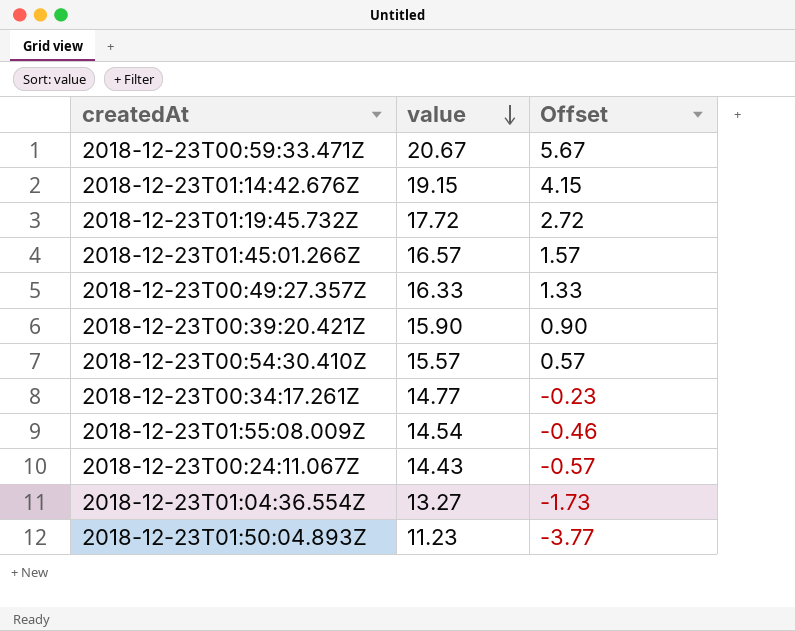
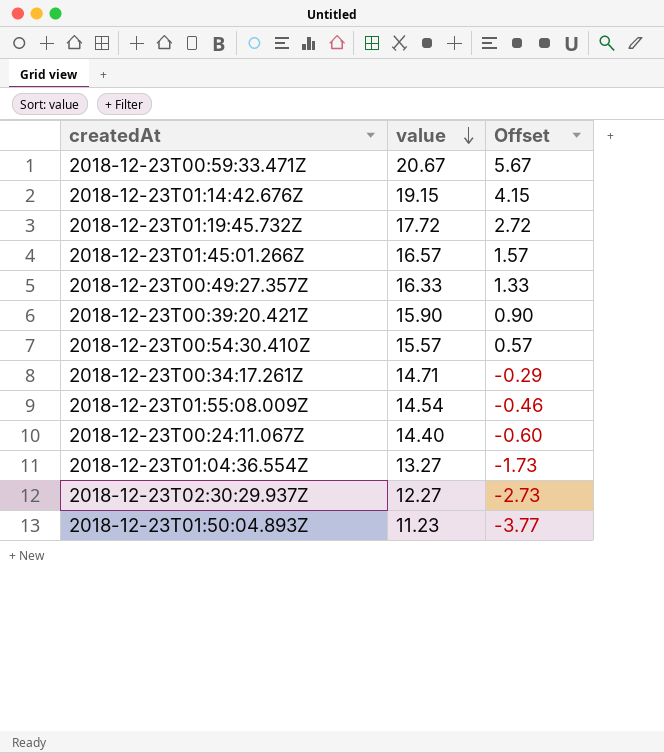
2018-12-23T00:34:17.261Z | value: 14.77 -> 14.71
2018-12-23T00:34:17.261Z | Offset: -0.23 -> -0.29
2018-12-23T00:24:11.067Z | value: 14.43 -> 14.40
2018-12-23T00:24:11.067Z | Offset: -0.57 -> -0.60
row 2018-12-23T02:30:29.937Z: none -> 12.27 | -2.73

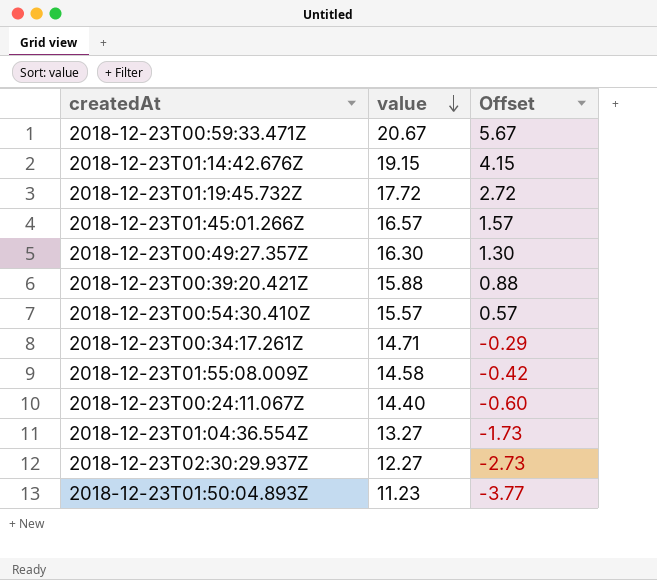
2018-12-23T00:49:27.357Z | value: 16.33 -> 16.30
2018-12-23T00:49:27.357Z | Offset: 1.33 -> 1.30
2018-12-23T00:39:20.421Z | value: 15.90 -> 15.88
2018-12-23T00:39:20.421Z | Offset: 0.90 -> 0.88
2018-12-23T01:55:08.009Z | value: 14.54 -> 14.58
2018-12-23T01:55:08.009Z | Offset: -0.46 -> -0.42

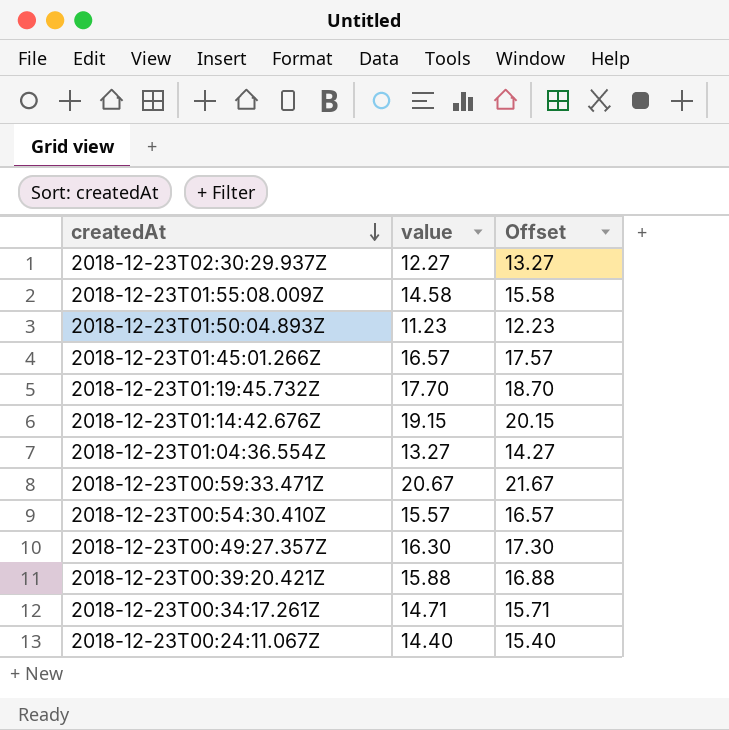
row order: value descending -> createdAt descending
column Offset | formula: [value] - 15 -> [value] + 1
2018-12-23T01:19:45.732Z | value: 17.72 -> 17.70

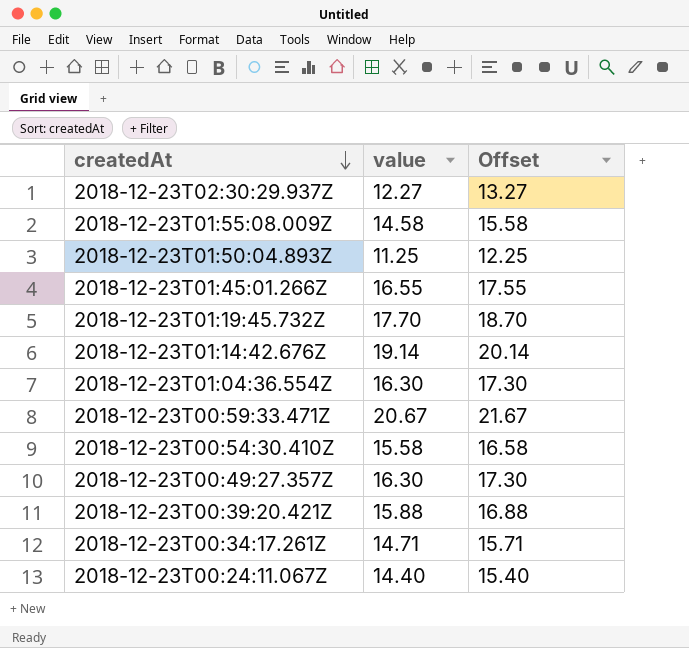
2018-12-23T01:50:04.893Z | value: 11.23 -> 11.25
2018-12-23T01:50:04.893Z | Offset: 12.23 -> 12.25
2018-12-23T01:45:01.266Z | value: 16.57 -> 16.55
2018-12-23T01:45:01.266Z | Offset: 17.57 -> 17.55
2018-12-23T01:14:42.676Z | value: 19.15 -> 19.14
2018-12-23T01:14:42.676Z | Offset: 20.15 -> 20.14
2018-12-23T01:04:36.554Z | value: 13.27 -> 16.30
2018-12-23T01:04:36.554Z | Offset: 14.27 -> 17.30
2018-12-23T00:54:30.410Z | value: 15.57 -> 15.58
2018-12-23T00:54:30.410Z | Offset: 16.57 -> 16.58

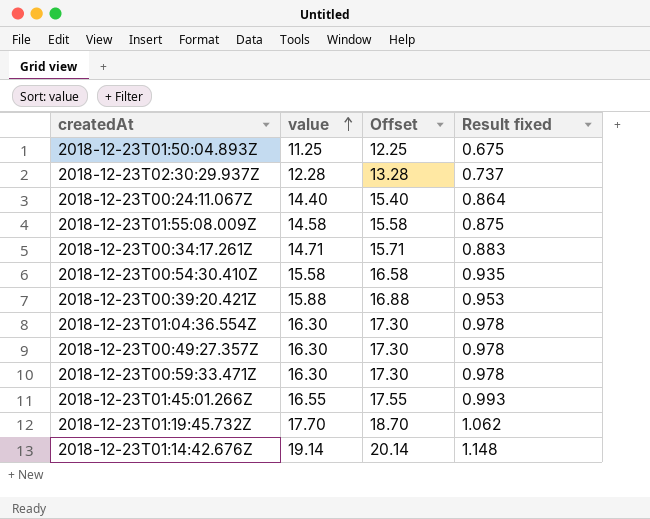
row order: createdAt descending -> value ascending
column Result fixed | formula: none -> [value] * 0.06
2018-12-23T02:30:29.937Z | value: 12.27 -> 12.28
2018-12-23T02:30:29.937Z | Offset: 13.27 -> 13.28
2018-12-23T00:59:33.471Z | value: 20.67 -> 16.30
2018-12-23T00:59:33.471Z | Offset: 21.67 -> 17.30

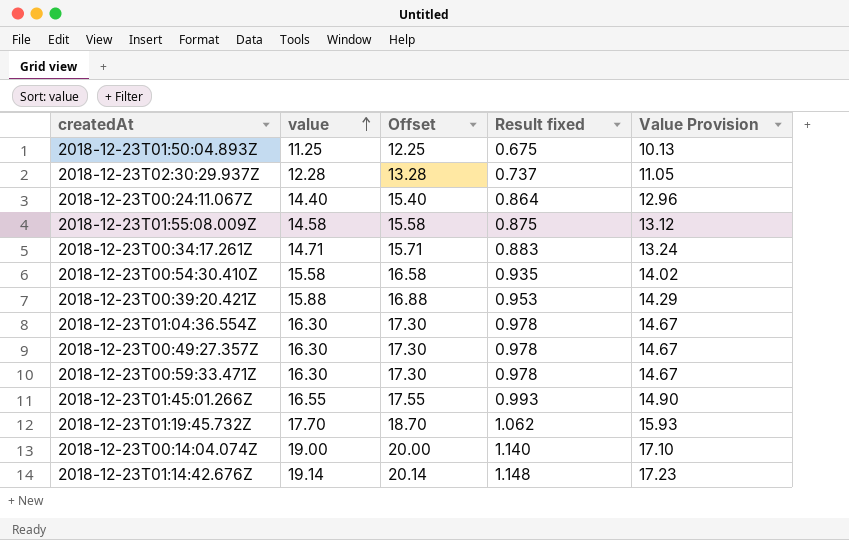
column Value Provision | formula: none -> [value] * 0.9
row 2018-12-23T00:14:04.074Z: none -> 19.00 | 20.00 | 1.140 | 17.10

